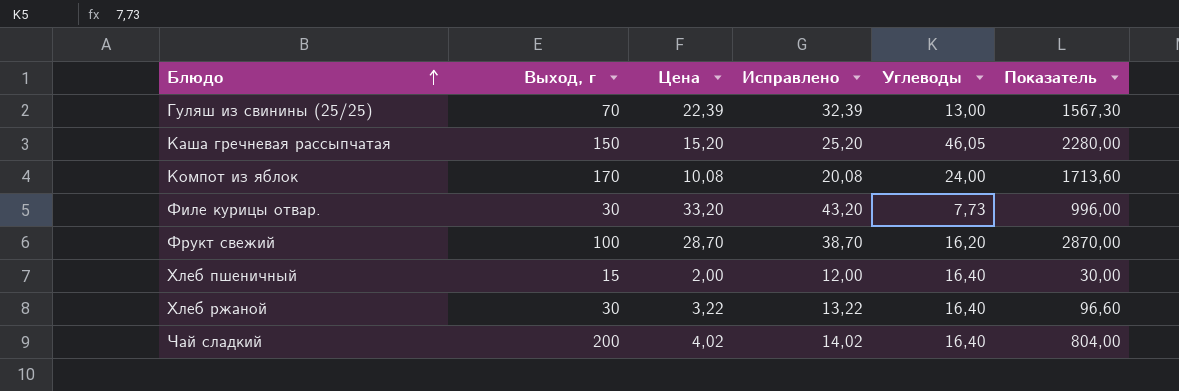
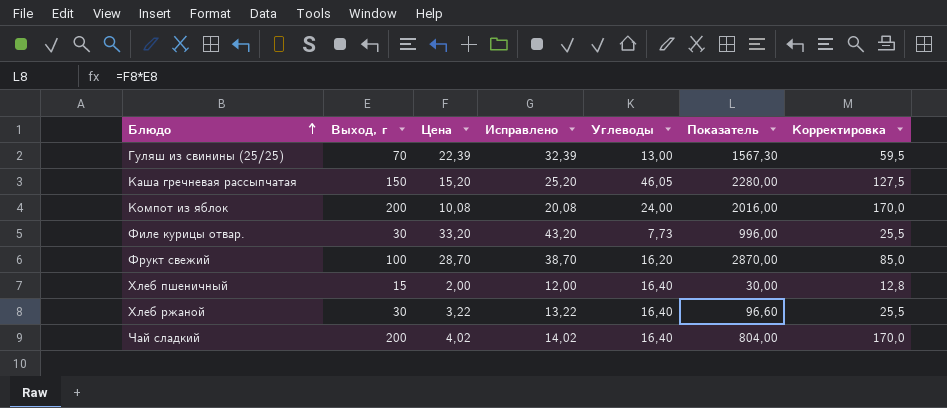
column Корректировка | formula: none -> [Выход, г] * 0,85
Компот из яблок | Выход, г: 170 -> 200
Компот из яблок | Показатель: 1713,60 -> 2016,00

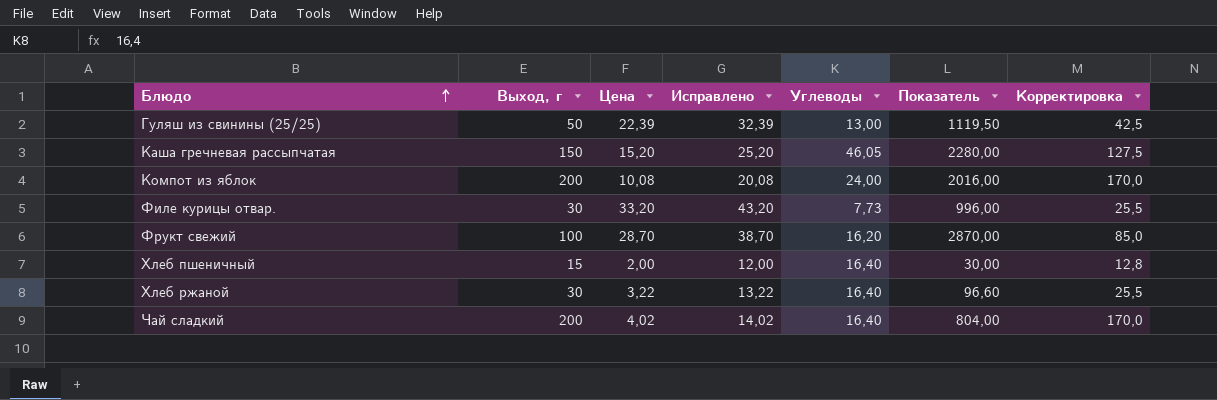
Гуляш из свинины (25/25) | Выход, г: 70 -> 50
Гуляш из свинины (25/25) | Показатель: 1567,30 -> 1119,50
Гуляш из свинины (25/25) | Корректировка: 59,5 -> 42,5

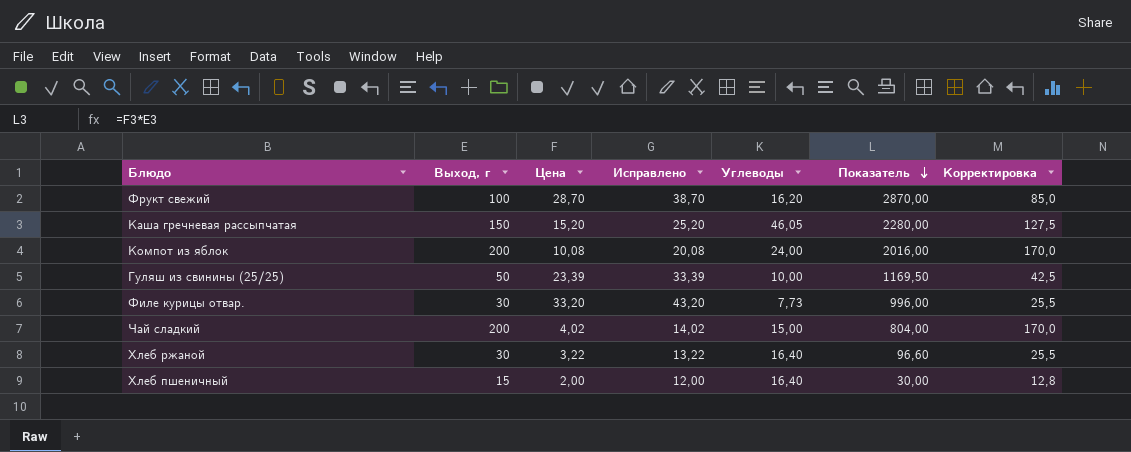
row order: Блюдо ascending -> Показатель descending
Гуляш из свинины (25/25) | Цена: 22,39 -> 23,39
Гуляш из свинины (25/25) | Исправлено: 32,39 -> 33,39
Гуляш из свинины (25/25) | Углеводы: 13,00 -> 10,00
Гуляш из свинины (25/25) | Показатель: 1119,50 -> 1169,50
Чай сладкий | Углеводы: 16,40 -> 15,00

